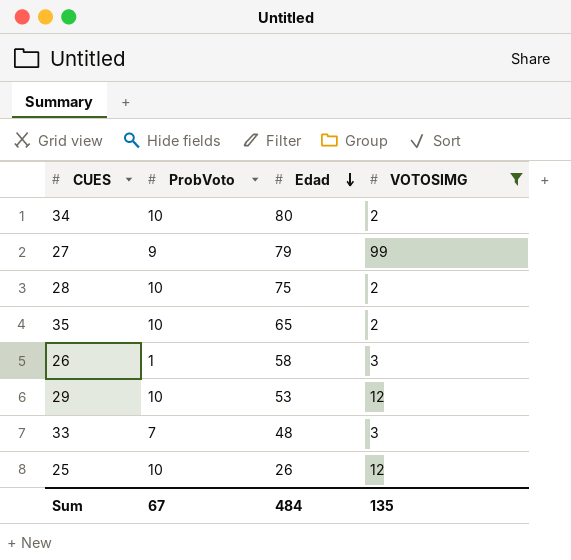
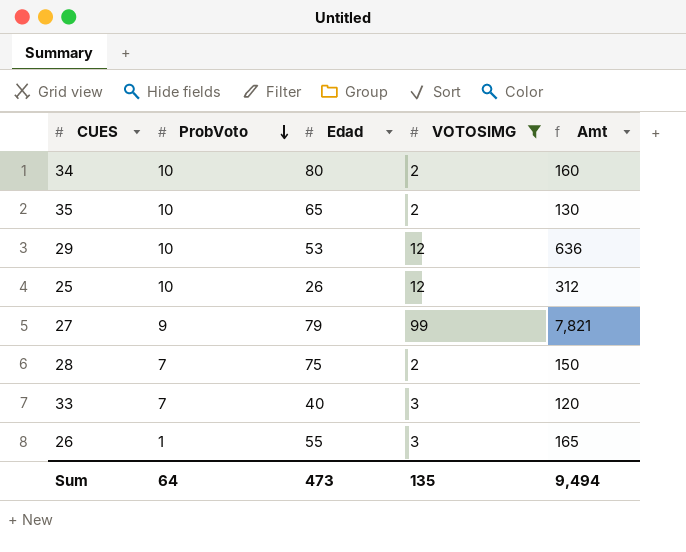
row order: Edad descending -> ProbVoto descending
column Amt | formula: none -> [Edad] * [VOTOSIMG]
28 | ProbVoto: 10 -> 7
33 | Edad: 48 -> 40
26 | Edad: 58 -> 55
Sum | ProbVoto: 67 -> 64
Sum | Edad: 484 -> 473

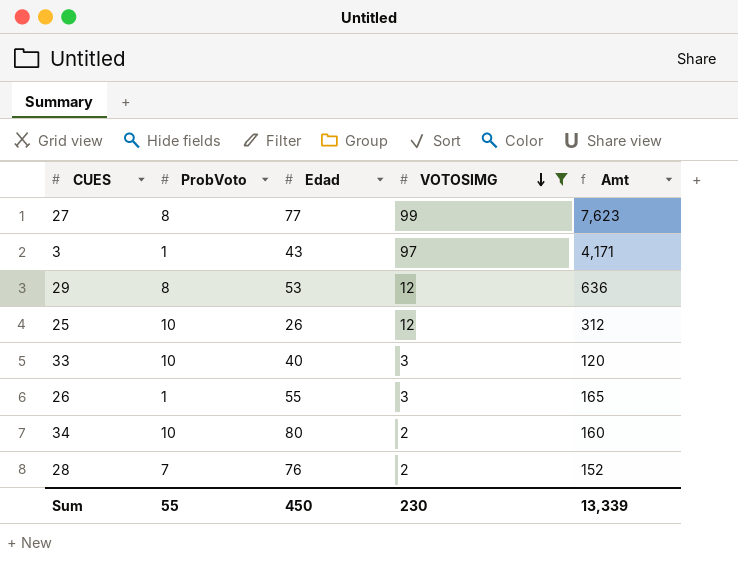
row order: ProbVoto descending -> VOTOSIMG descending
row 35: 10 | 65 | 2 | 130 -> none
27 | ProbVoto: 9 -> 8
27 | Edad: 79 -> 77
27 | Amt: 7,821 -> 7,623
row 3: none -> 1 | 43 | 97 | 4,171
29 | ProbVoto: 10 -> 8
33 | ProbVoto: 7 -> 10
28 | Edad: 75 -> 76
28 | Amt: 150 -> 152
Sum | ProbVoto: 64 -> 55
Sum | Edad: 473 -> 450
Sum | VOTOSIMG: 135 -> 230
Sum | Amt: 9,494 -> 13,339

